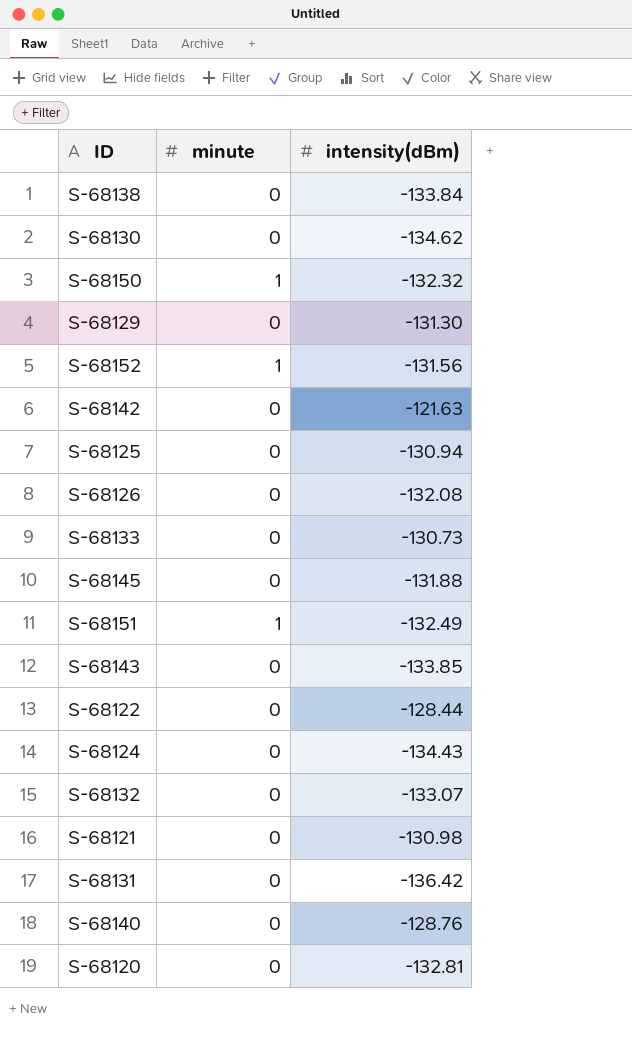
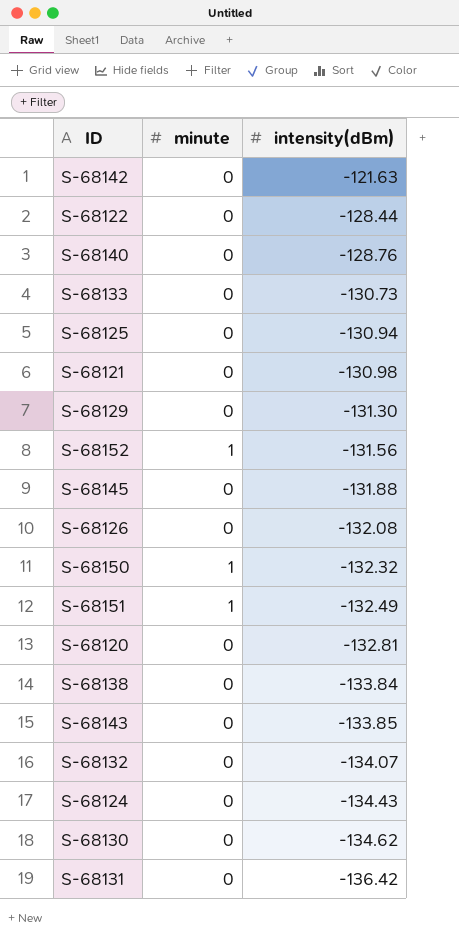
row order: none -> intensity(dBm) descending
S-68132 | intensity(dBm): -133.07 -> -134.07

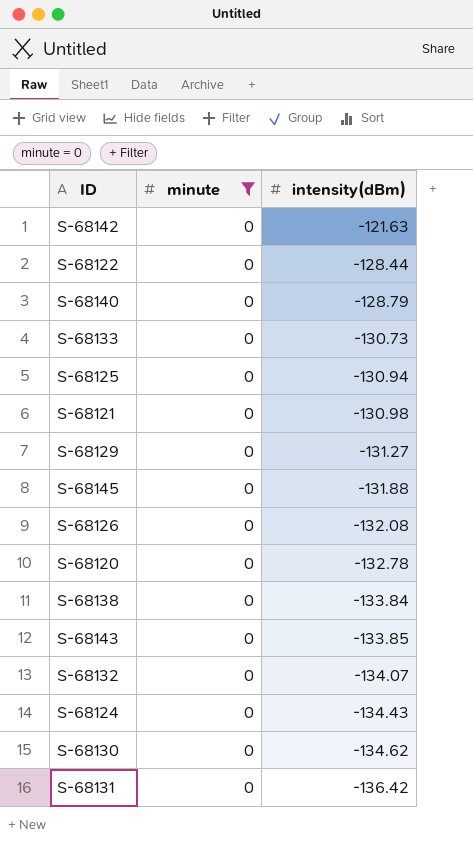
filter: none -> minute = 0
S-68140 | intensity(dBm): -128.76 -> -128.79
S-68129 | intensity(dBm): -131.30 -> -131.27
S-68120 | intensity(dBm): -132.81 -> -132.78

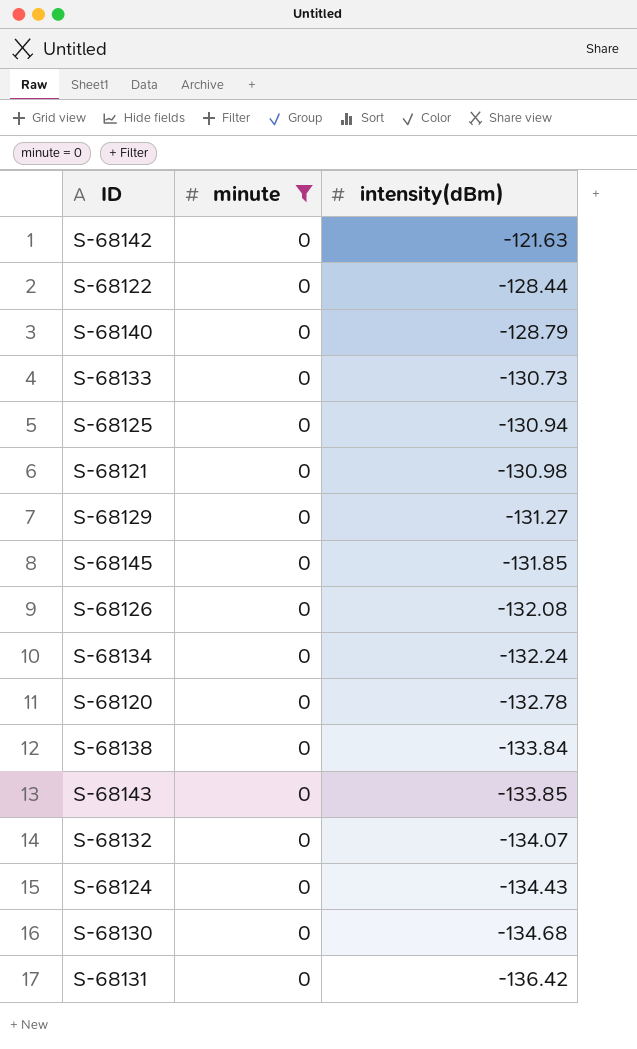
S-68145 | intensity(dBm): -131.88 -> -131.85
row S-68134: none -> 0 | -132.24
S-68130 | intensity(dBm): -134.62 -> -134.68

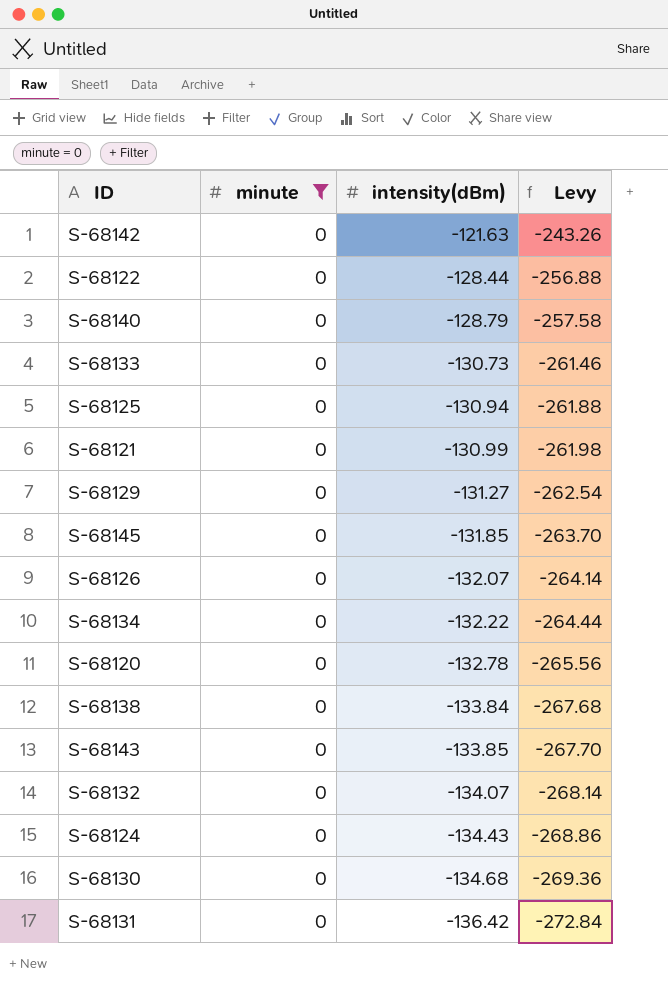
column Levy | formula: none -> [intensity(dBm)] * 2
S-68121 | intensity(dBm): -130.98 -> -130.99
S-68126 | intensity(dBm): -132.08 -> -132.07
S-68134 | intensity(dBm): -132.24 -> -132.22

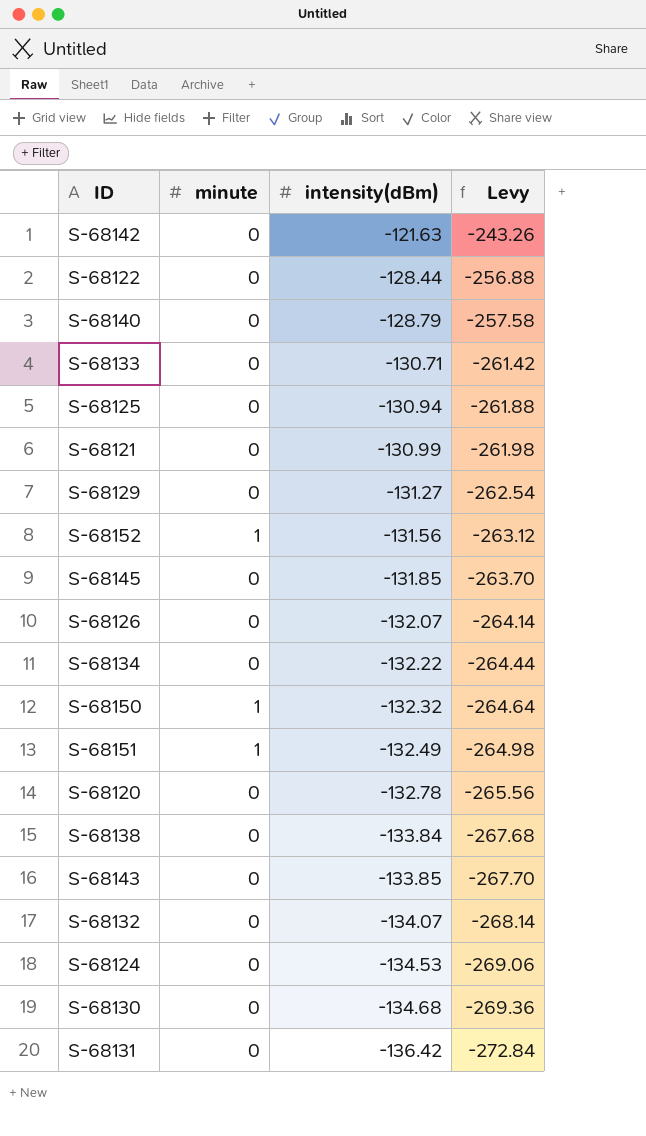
filter: minute = 0 -> none
S-68133 | intensity(dBm): -130.73 -> -130.71
S-68133 | Levy: -261.46 -> -261.42
S-68124 | intensity(dBm): -134.43 -> -134.53
S-68124 | Levy: -268.86 -> -269.06

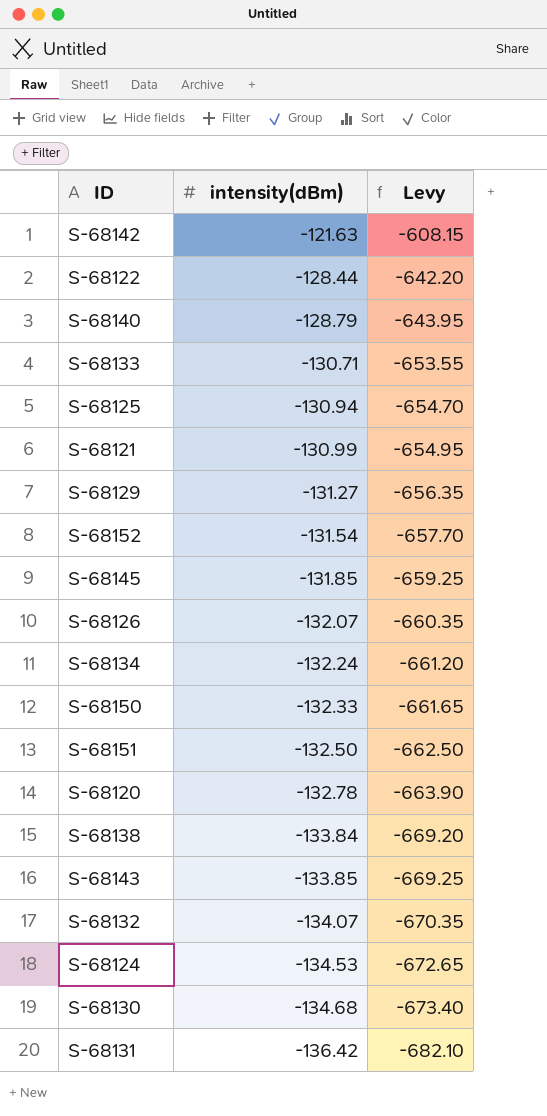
column minute | position: 2 -> none
column Levy | formula: [intensity(dBm)] * 2 -> [intensity(dBm)] * 5
S-68152 | intensity(dBm): -131.56 -> -131.54
S-68134 | intensity(dBm): -132.22 -> -132.24
S-68150 | intensity(dBm): -132.32 -> -132.33
S-68151 | intensity(dBm): -132.49 -> -132.50

